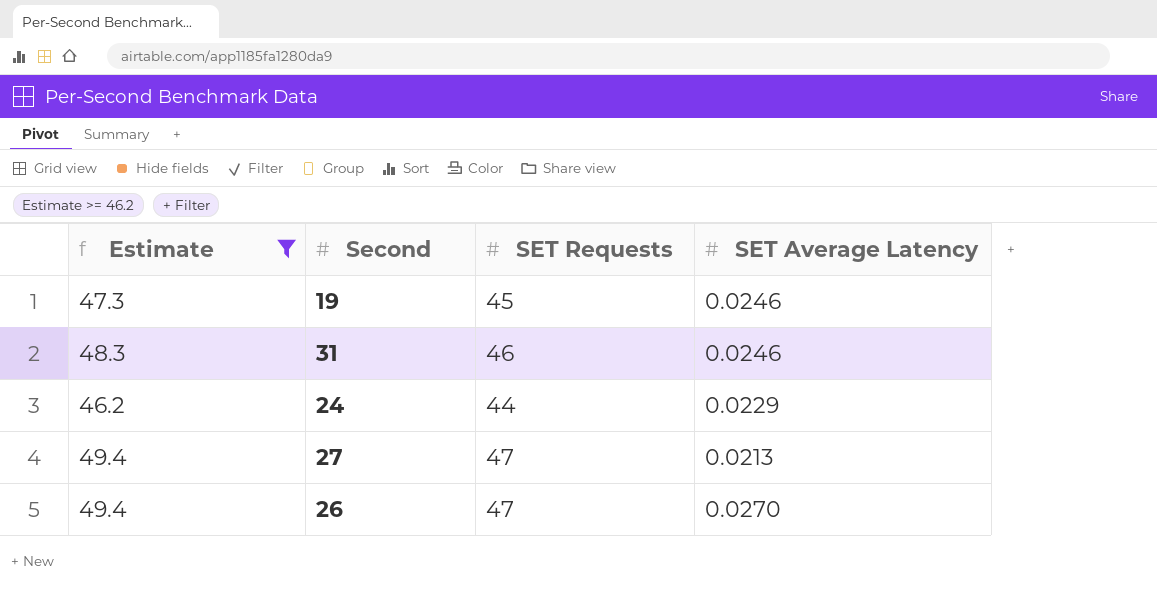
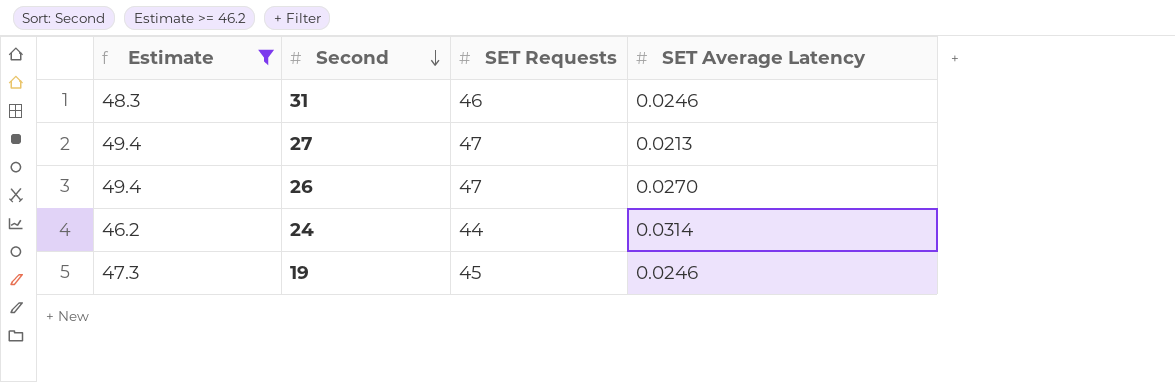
row order: none -> Second descending
24 | SET Average Latency: 0.0229 -> 0.0314

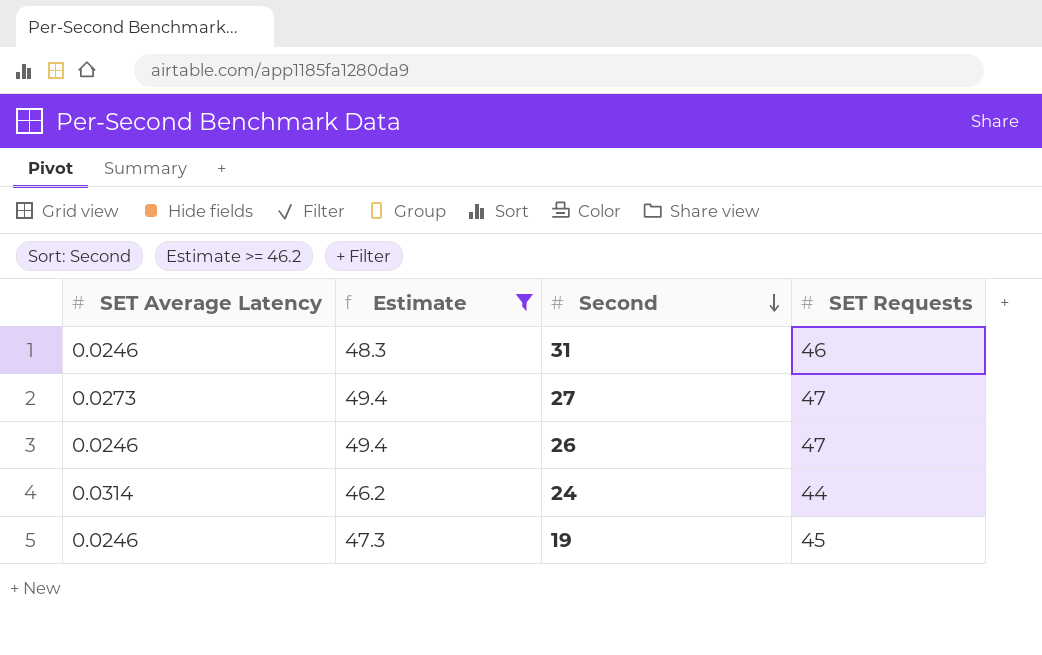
column SET Average Latency | position: 4 -> 1
27 | SET Average Latency: 0.0213 -> 0.0273
26 | SET Average Latency: 0.0270 -> 0.0246

